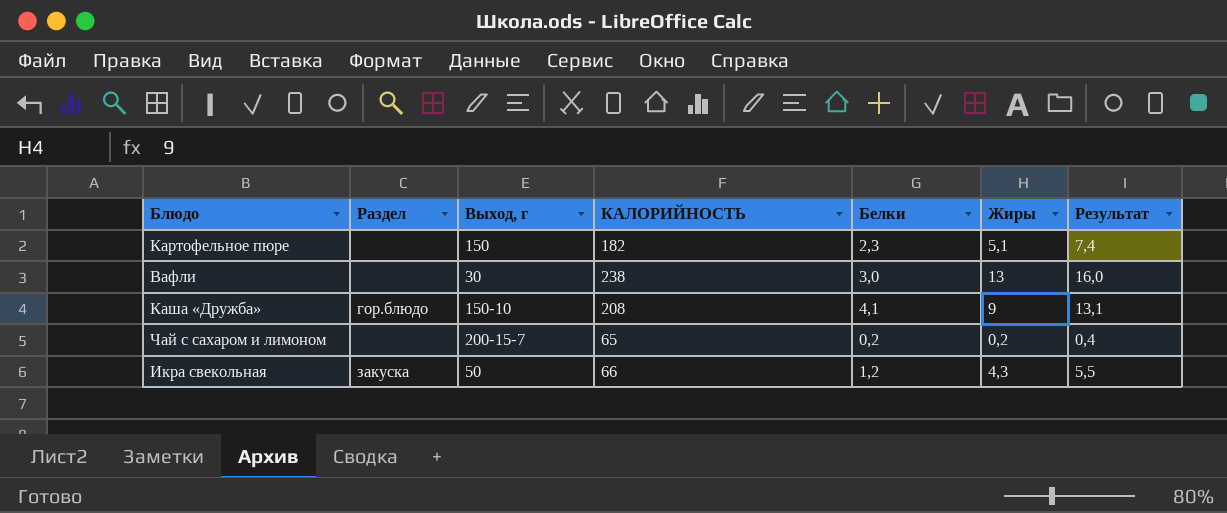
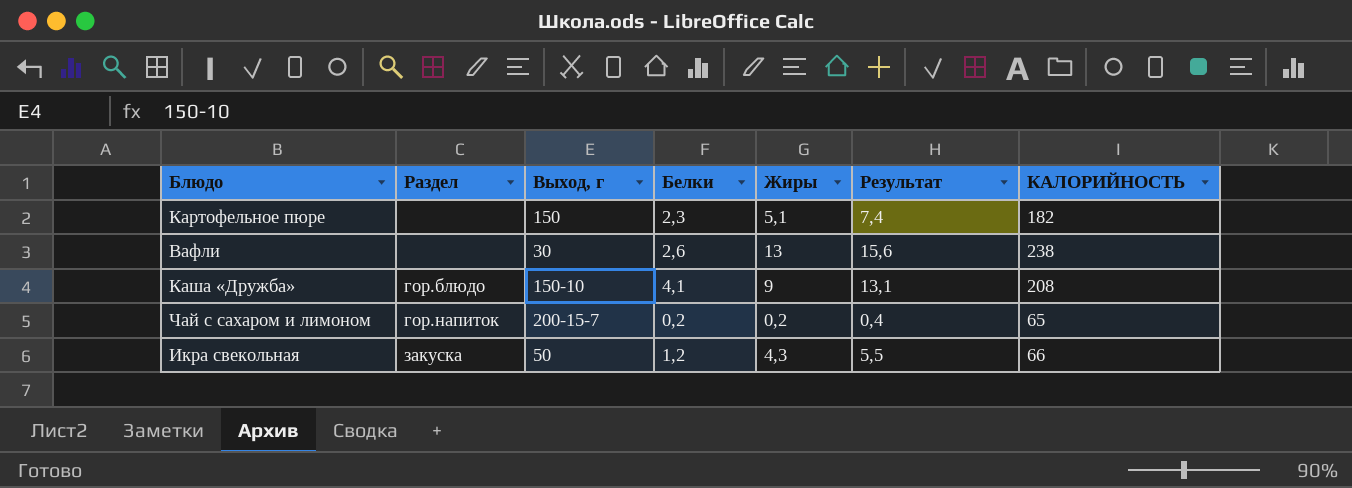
column КАЛОРИЙНОСТЬ | position: 4 -> 7
Вафли | Белки: 3,0 -> 2,6
Вафли | Результат: 16,0 -> 15,6
Чай с сахаром и лимоном | Раздел: none -> гор.напиток

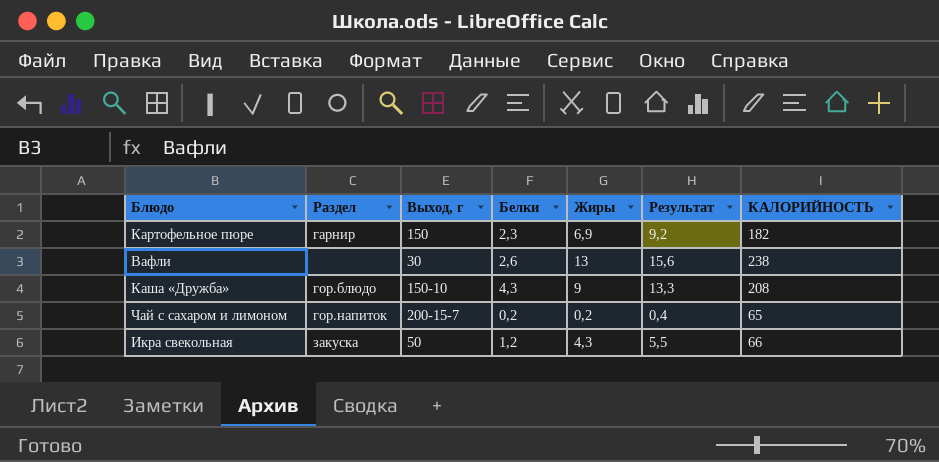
Картофельное пюре | Раздел: none -> гарнир
Картофельное пюре | Жиры: 5,1 -> 6,9
Картофельное пюре | Результат: 7,4 -> 9,2
Каша «Дружба» | Белки: 4,1 -> 4,3
Каша «Дружба» | Результат: 13,1 -> 13,3

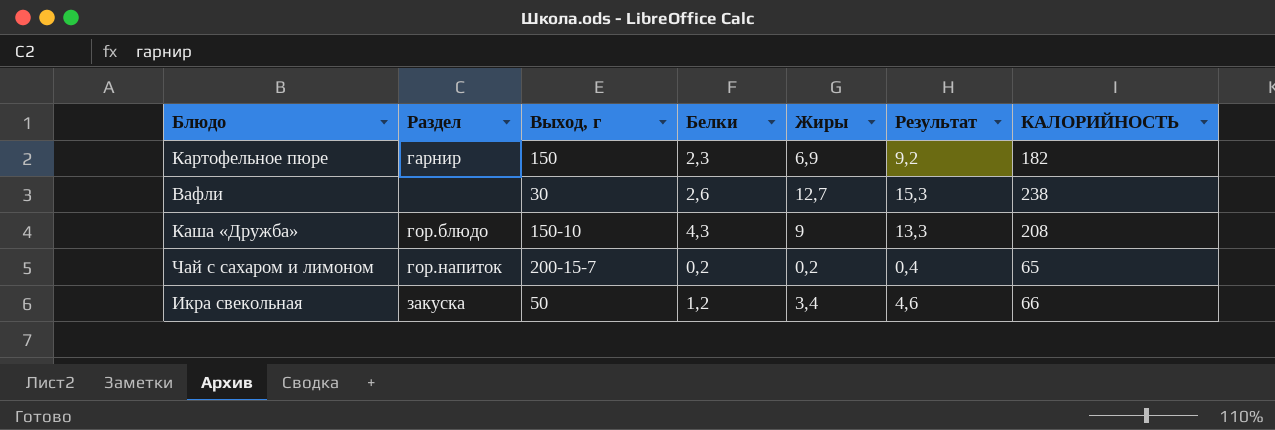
Вафли | Жиры: 13 -> 12,7
Вафли | Результат: 15,6 -> 15,3
Икра свекольная | Жиры: 4,3 -> 3,4
Икра свекольная | Результат: 5,5 -> 4,6

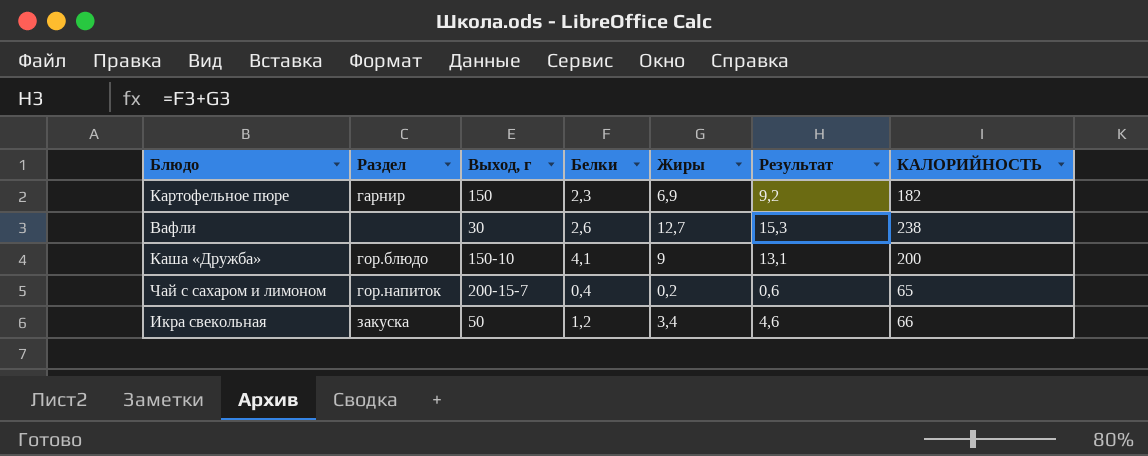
Каша «Дружба» | Белки: 4,3 -> 4,1
Каша «Дружба» | Результат: 13,3 -> 13,1
Каша «Дружба» | КАЛОРИЙНОСТЬ: 208 -> 200
Чай с сахаром и лимоном | Белки: 0,2 -> 0,4
Чай с сахаром и лимоном | Результат: 0,4 -> 0,6

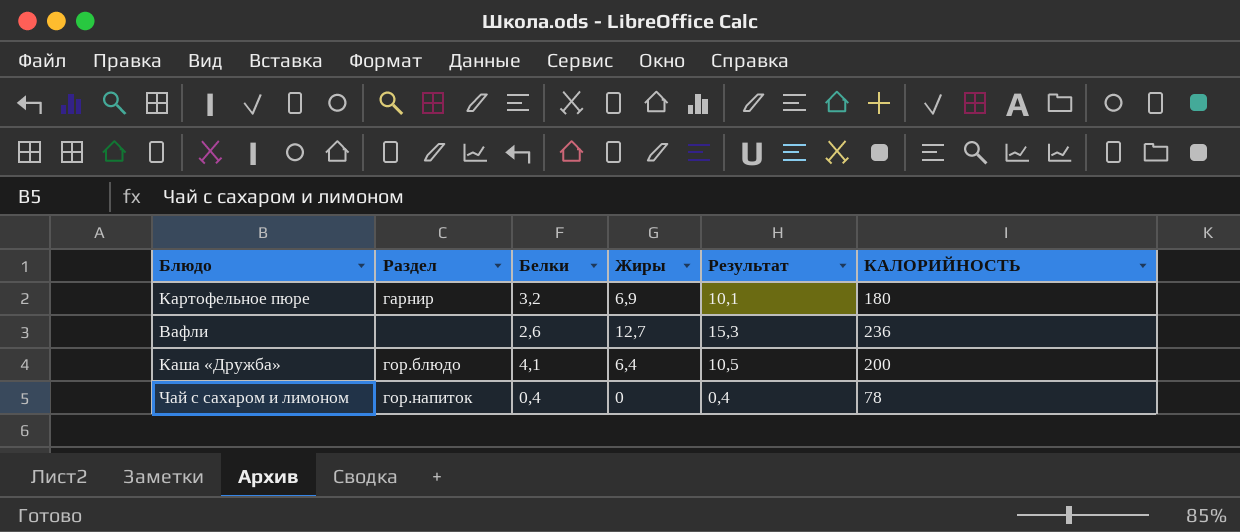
column Выход, г | position: 3 -> none
row Икра свекольная: закуска | 50 | 1,2 | 3,4 | 4,6 | 66 -> none
Картофельное пюре | Белки: 2,3 -> 3,2
Картофельное пюре | Результат: 9,2 -> 10,1
Картофельное пюре | КАЛОРИЙНОСТЬ: 182 -> 180
Вафли | КАЛОРИЙНОСТЬ: 238 -> 236
Каша «Дружба» | Жиры: 9 -> 6,4
Каша «Дружба» | Результат: 13,1 -> 10,5
Чай с сахаром и лимоном | Жиры: 0,2 -> 0
Чай с сахаром и лимоном | Результат: 0,6 -> 0,4
Чай с сахаром и лимоном | КАЛОРИЙНОСТЬ: 65 -> 78

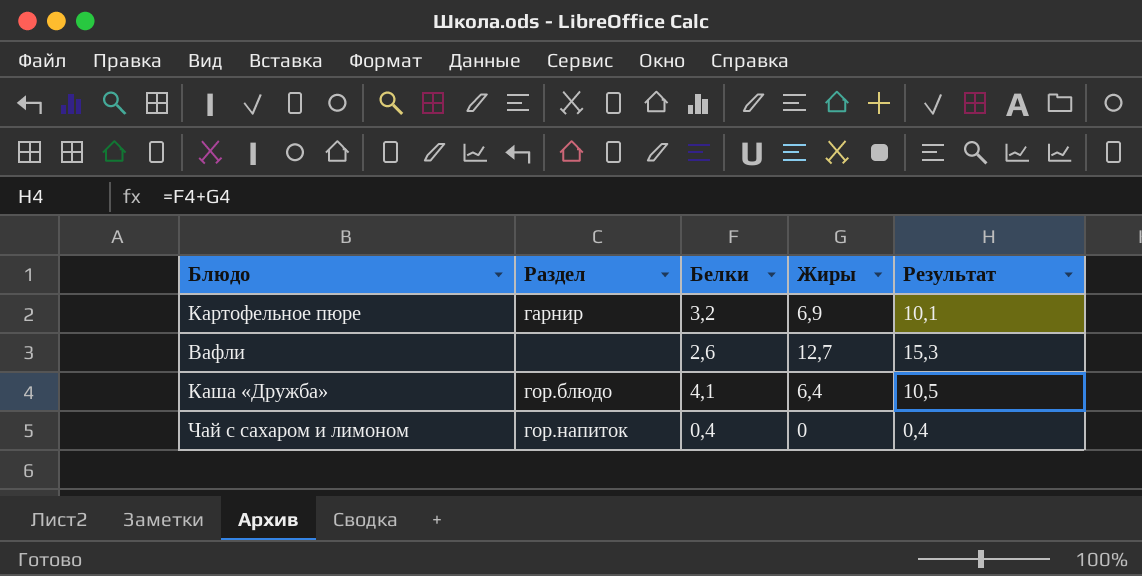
column КАЛОРИЙНОСТЬ | position: 6 -> none

